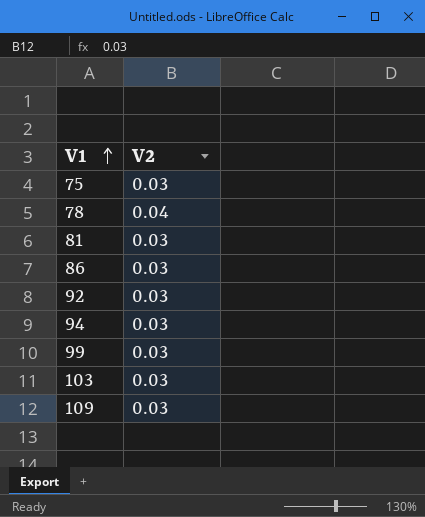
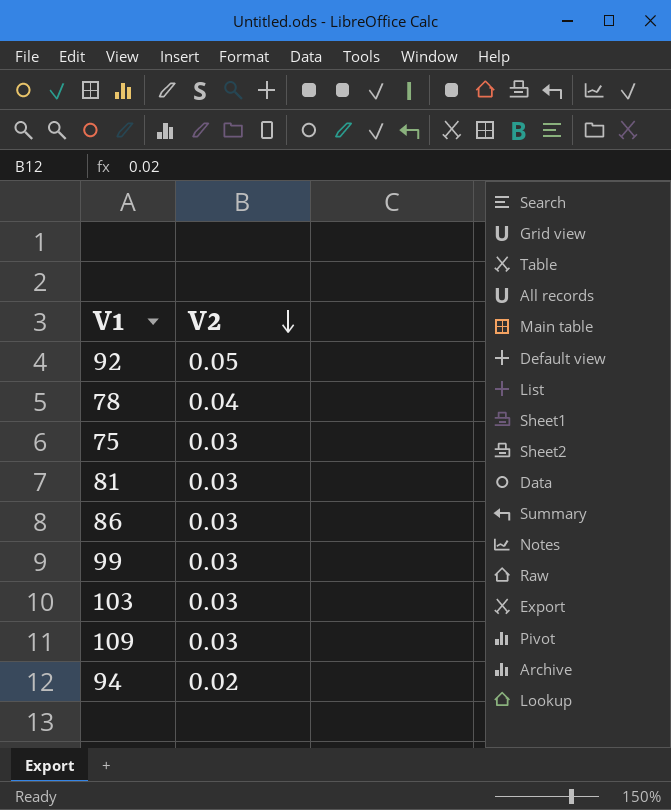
row order: V1 ascending -> V2 descending
92 | V2: 0.03 -> 0.05
94 | V2: 0.03 -> 0.02

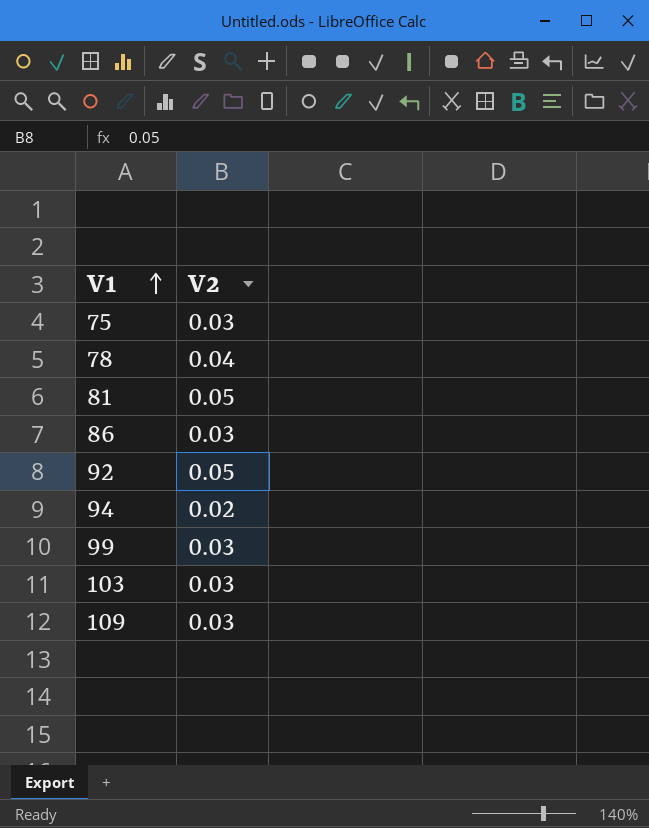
row order: V2 descending -> V1 ascending
81 | V2: 0.03 -> 0.05

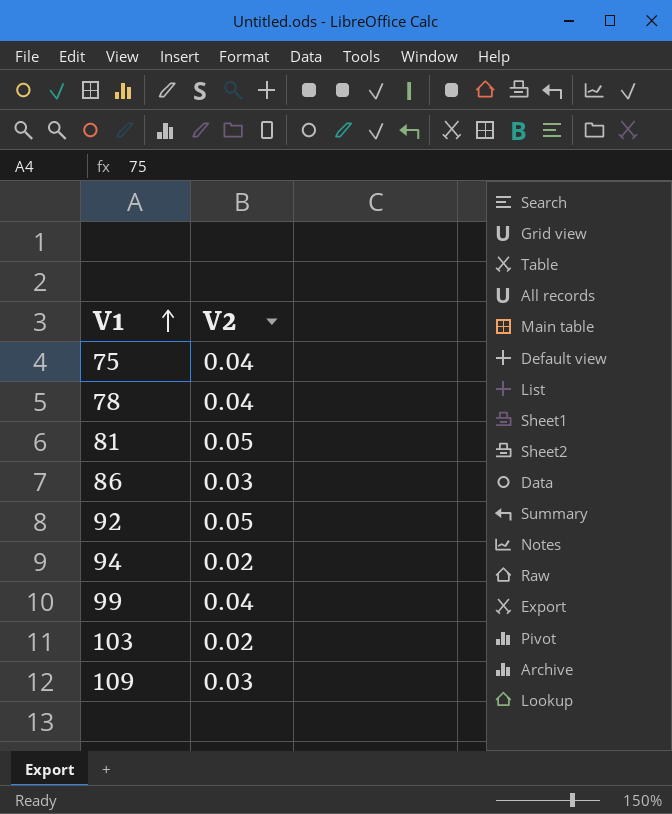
75 | V2: 0.03 -> 0.04
99 | V2: 0.03 -> 0.04
103 | V2: 0.03 -> 0.02

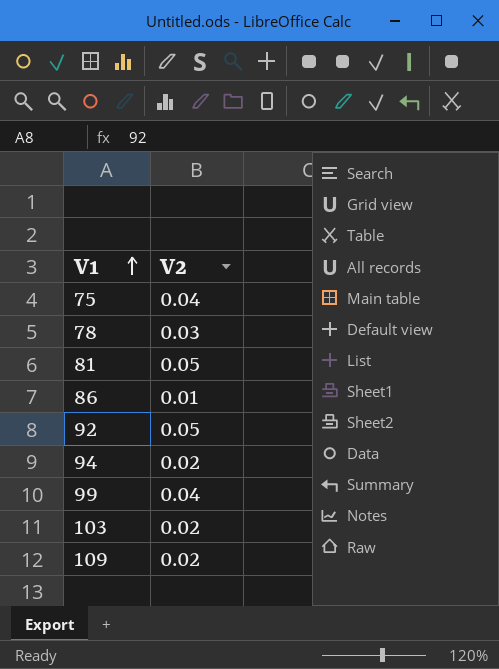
78 | V2: 0.04 -> 0.03
86 | V2: 0.03 -> 0.01
109 | V2: 0.03 -> 0.02

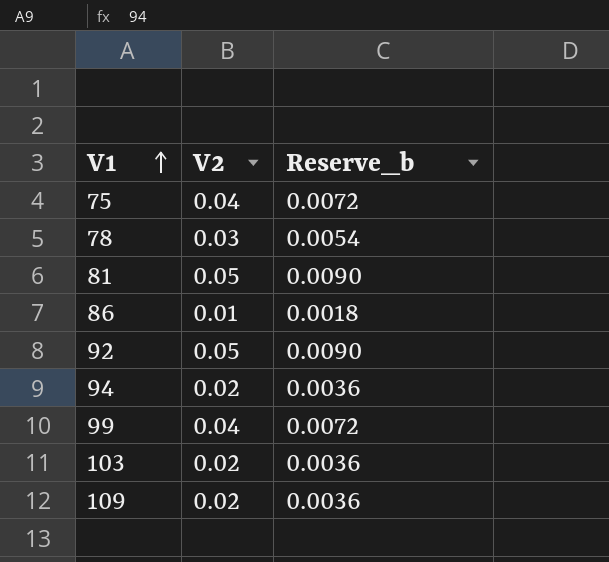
column Reserve_b | formula: none -> [V2] * 0.18

